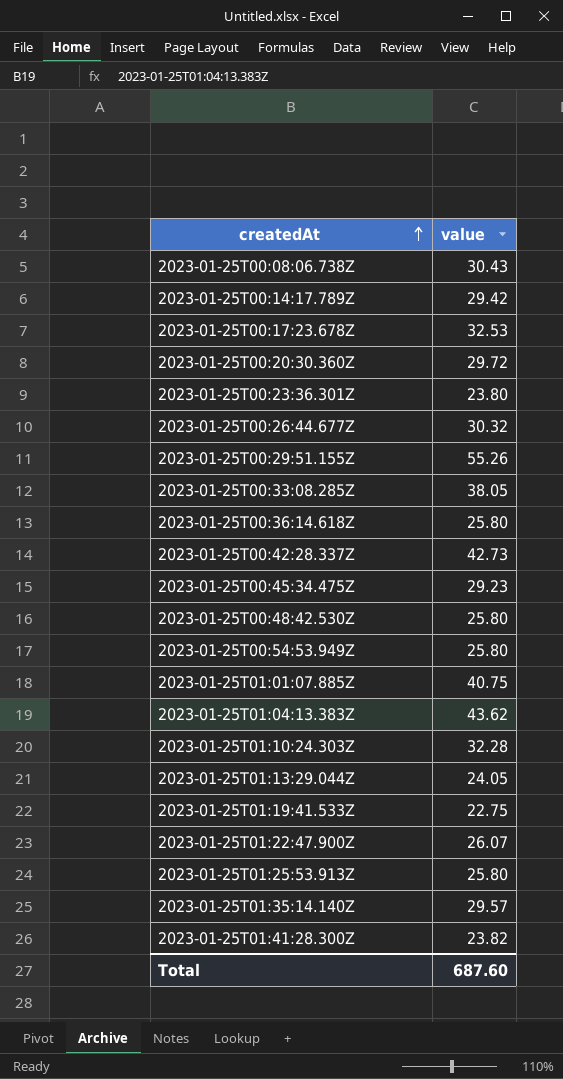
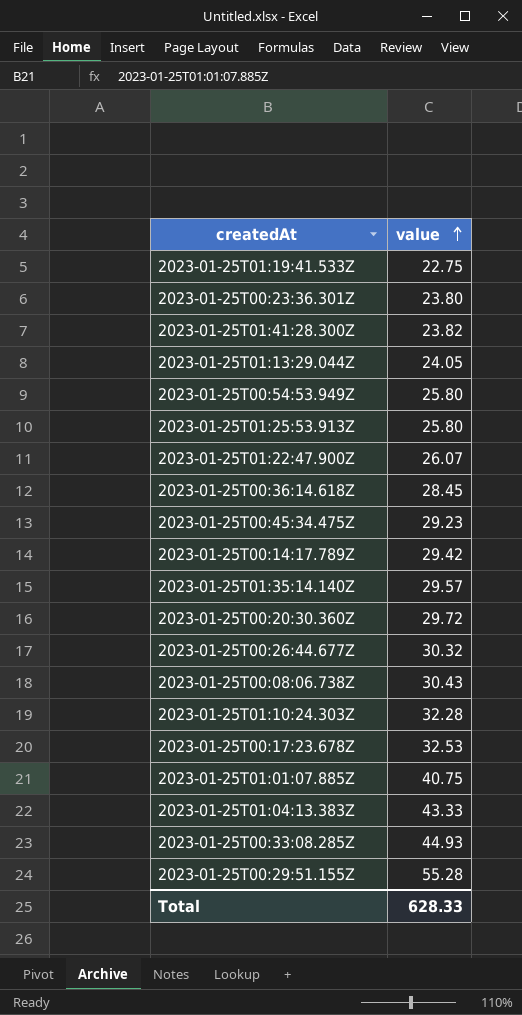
row order: createdAt ascending -> value ascending
row 2023-01-25T00:42:28.337Z: 42.73 -> none
row 2023-01-25T00:48:42.530Z: 25.80 -> none
2023-01-25T00:36:14.618Z | value: 25.80 -> 28.45
2023-01-25T01:04:13.383Z | value: 43.62 -> 43.33
2023-01-25T00:33:08.285Z | value: 38.05 -> 44.93
2023-01-25T00:29:51.155Z | value: 55.26 -> 55.28
Total | value: 687.60 -> 628.33

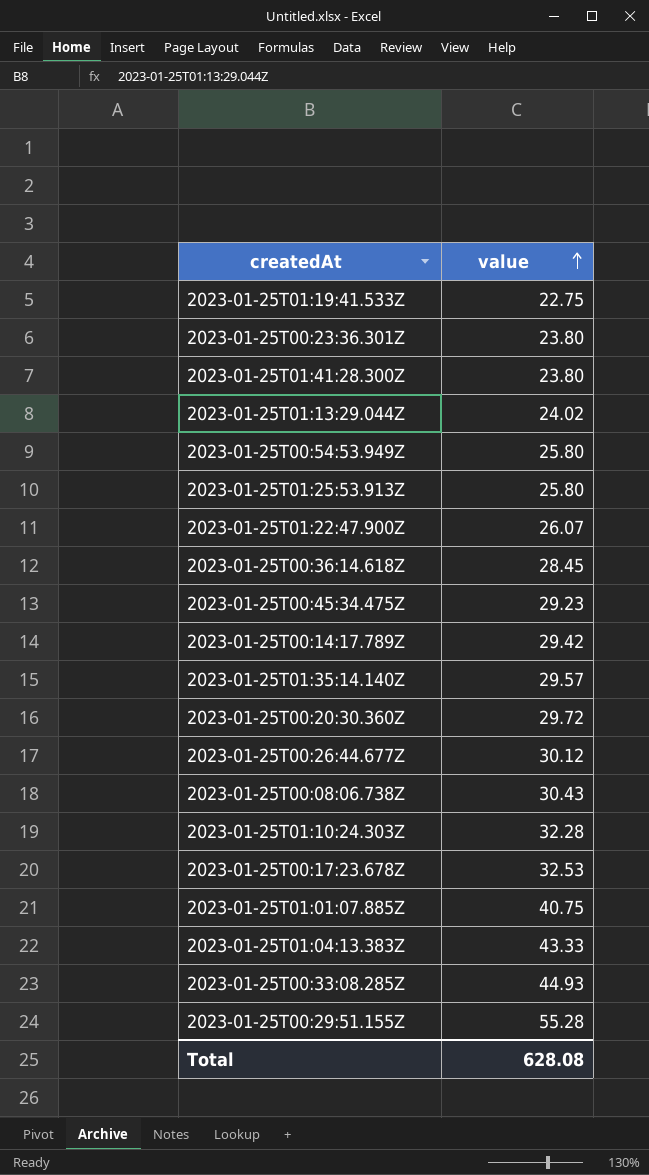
2023-01-25T01:41:28.300Z | value: 23.82 -> 23.80
2023-01-25T01:13:29.044Z | value: 24.05 -> 24.02
2023-01-25T00:26:44.677Z | value: 30.32 -> 30.12
Total | value: 628.33 -> 628.08

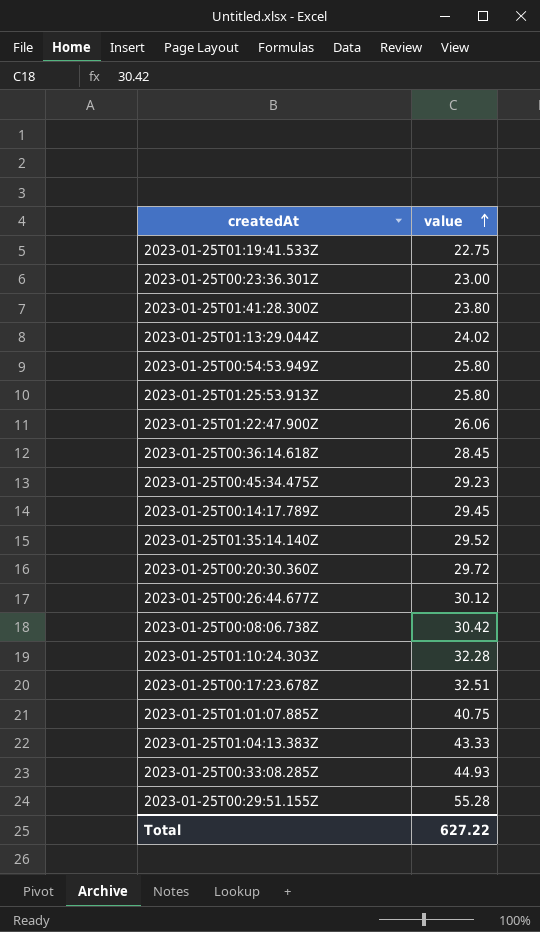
2023-01-25T00:23:36.301Z | value: 23.80 -> 23.00
2023-01-25T01:22:47.900Z | value: 26.07 -> 26.06
2023-01-25T00:14:17.789Z | value: 29.42 -> 29.45
2023-01-25T01:35:14.140Z | value: 29.57 -> 29.52
2023-01-25T00:08:06.738Z | value: 30.43 -> 30.42
2023-01-25T00:17:23.678Z | value: 32.53 -> 32.51
Total | value: 628.08 -> 627.22

